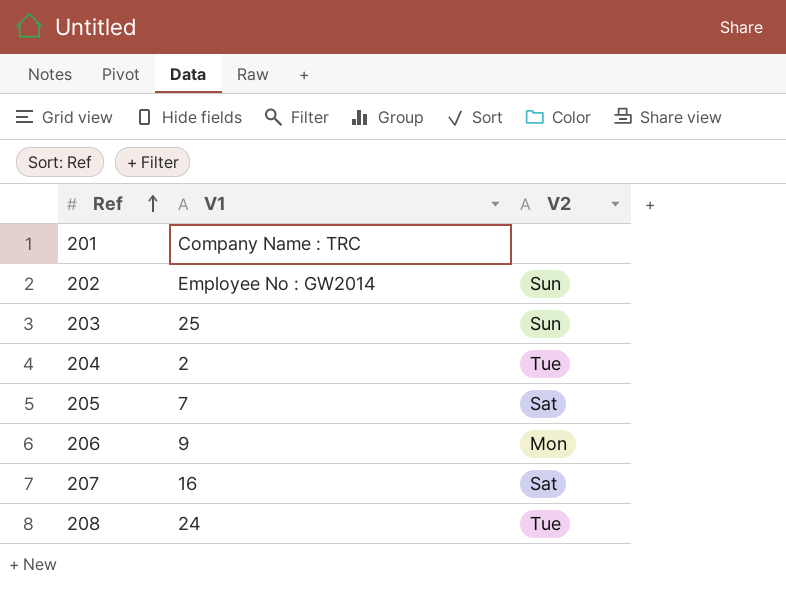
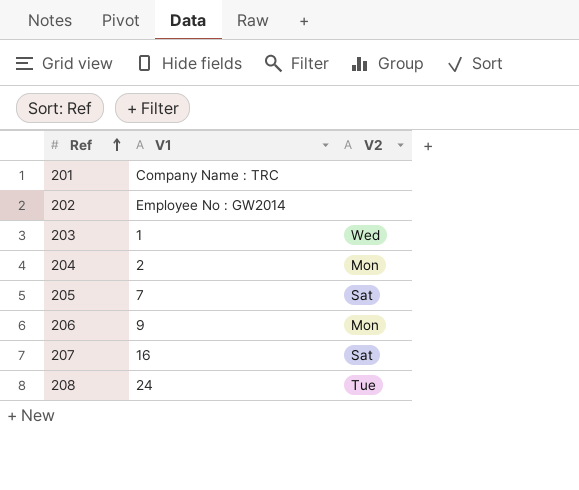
202 | V2: Sun -> none
203 | V1: 25 -> 1
203 | V2: Sun -> Wed
204 | V2: Tue -> Mon

